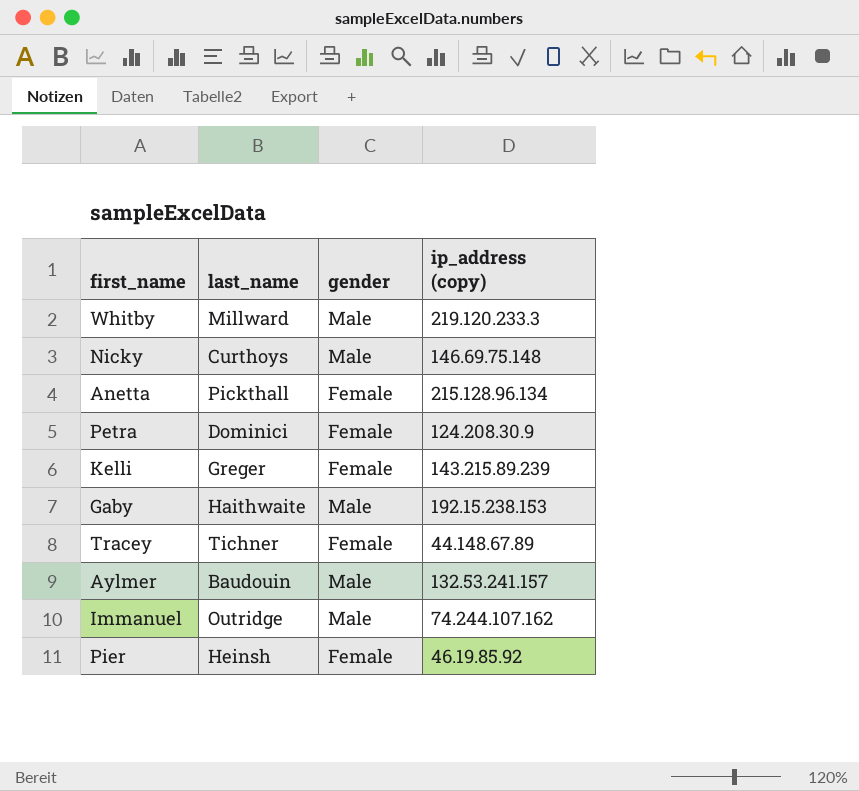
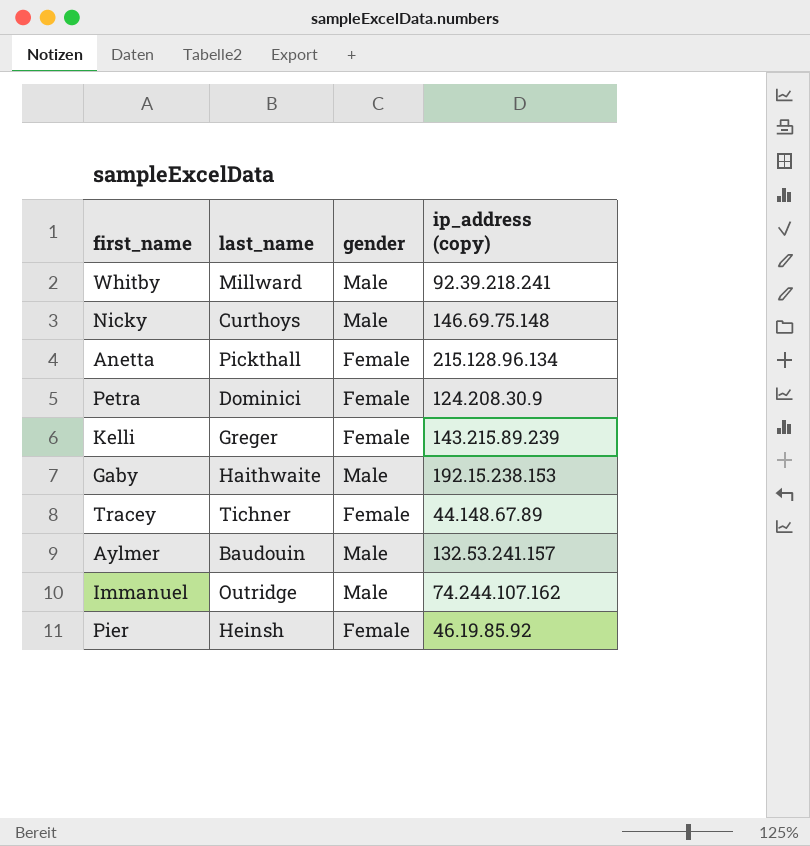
Whitby | ip_address (copy): 219.120.233.3 -> 92.39.218.241

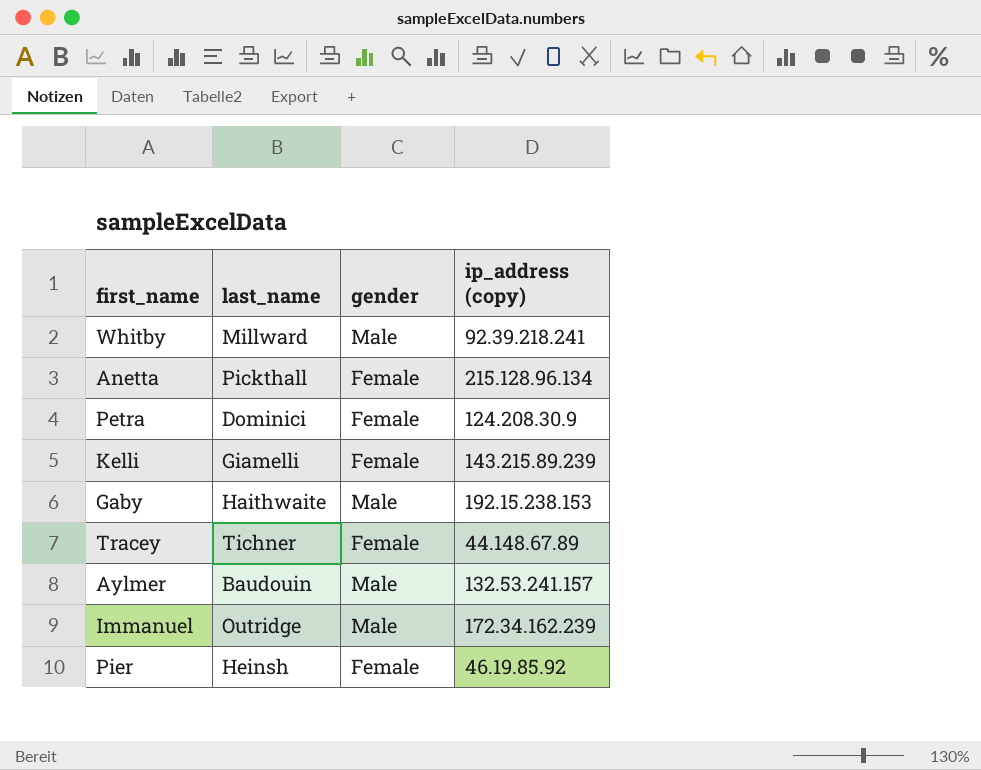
row Nicky: Curthoys | Male | 146.69.75.148 -> none
Kelli | last_name: Greger -> Giamelli
Immanuel | ip_address (copy): 74.244.107.162 -> 172.34.162.239

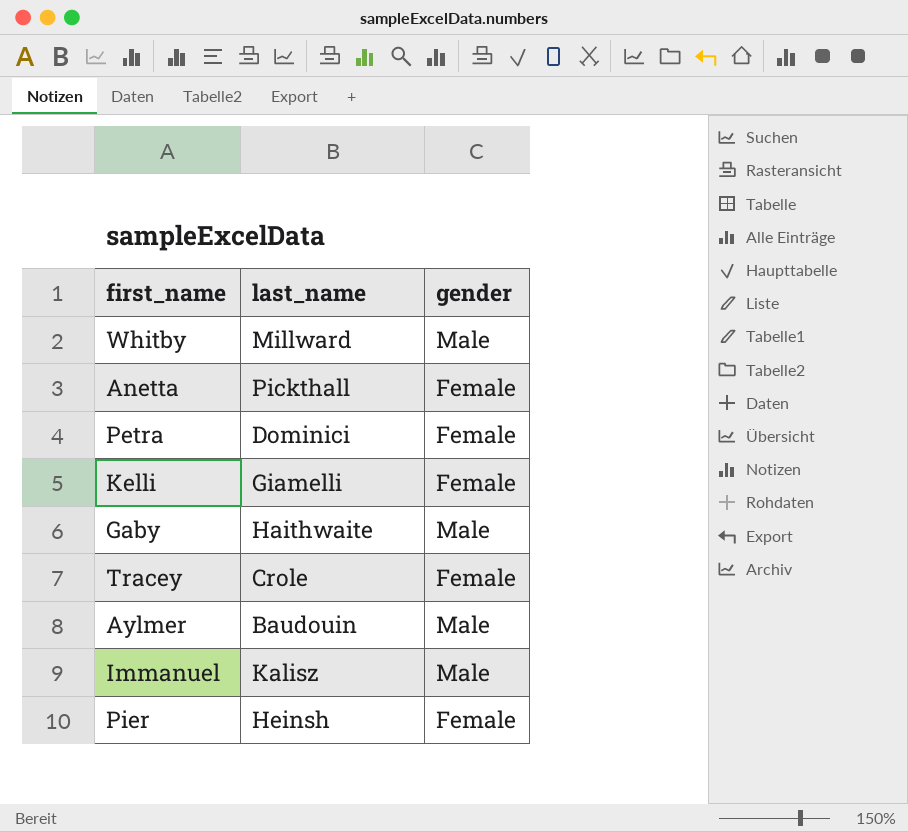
column ip_address (copy) | position: 4 -> none
Tracey | last_name: Tichner -> Crole
Immanuel | last_name: Outridge -> Kalisz

